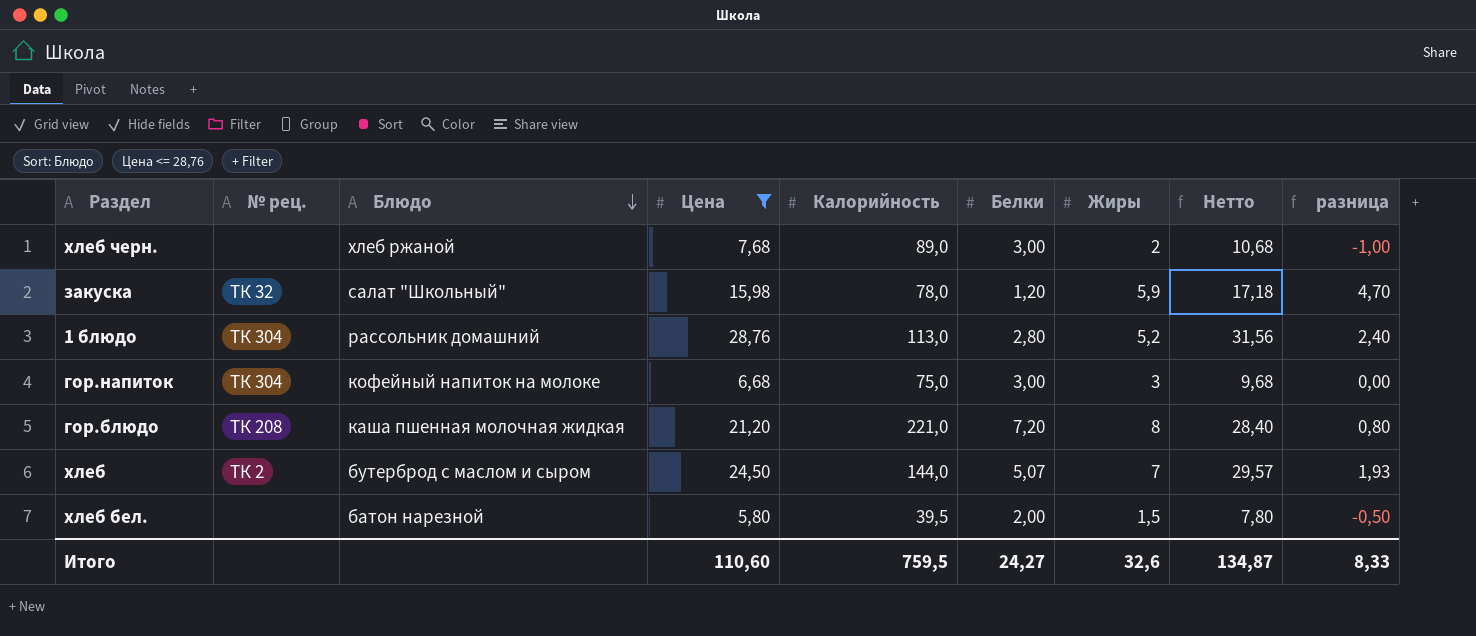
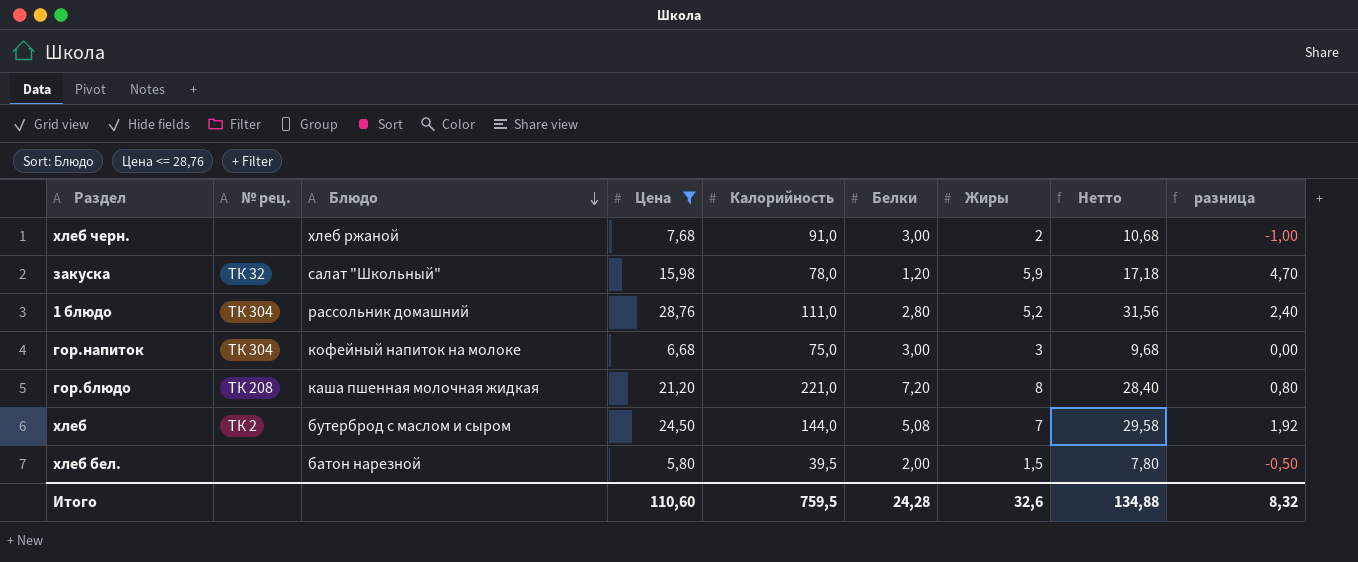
хлеб черн. | Калорийность: 89,0 -> 91,0
1 блюдо | Калорийность: 113,0 -> 111,0
хлеб | Белки: 5,07 -> 5,08
хлеб | Нетто: 29,57 -> 29,58
хлеб | разница: 1,93 -> 1,92
Итого | Белки: 24,27 -> 24,28
Итого | Нетто: 134,87 -> 134,88
Итого | разница: 8,33 -> 8,32

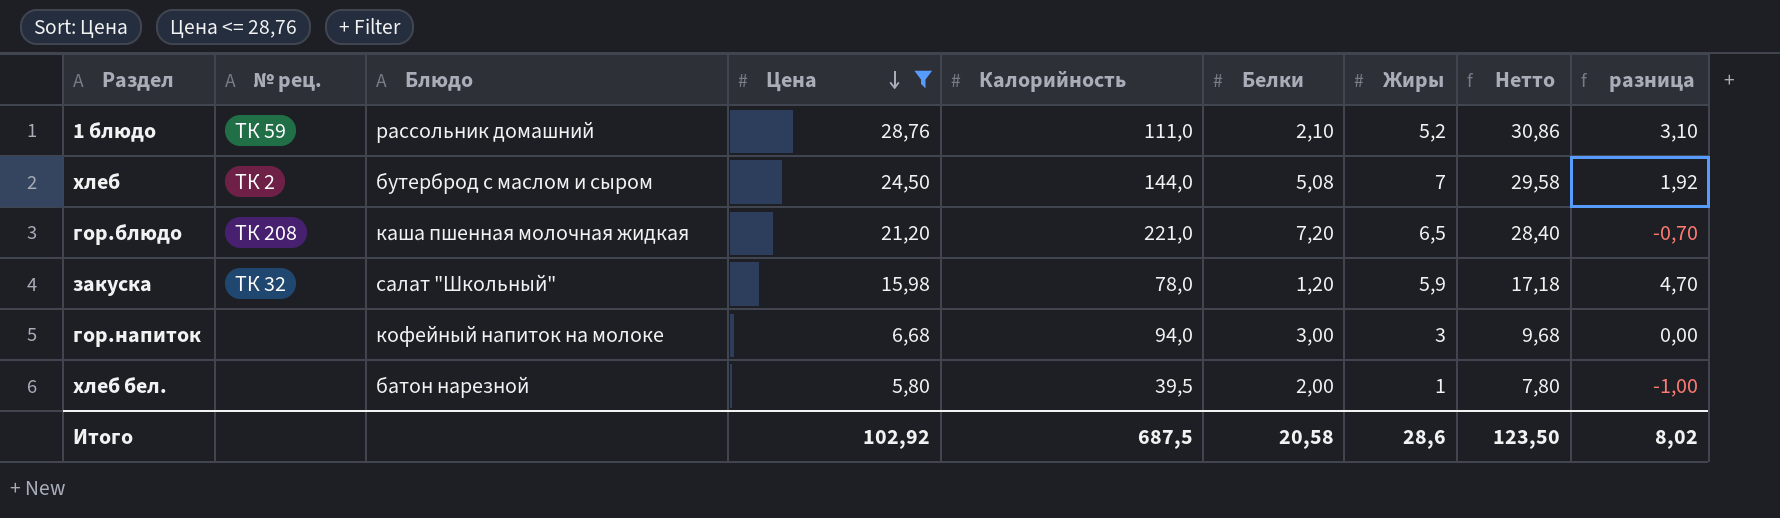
row order: Блюдо descending -> Цена descending
row хлеб черн.: none | хлеб ржаной | 7,68 | 91,0 | 3,00 | 2 | 10,68 | -1,00 -> none
1 блюдо | № рец.: ТК 304 -> ТК 59
1 блюдо | Белки: 2,80 -> 2,10
1 блюдо | Нетто: 31,56 -> 30,86
1 блюдо | разница: 2,40 -> 3,10
гор.блюдо | Жиры: 8 -> 6,5
гор.блюдо | разница: 0,80 -> -0,70
гор.напиток | № рец.: ТК 304 -> none
гор.напиток | Калорийность: 75,0 -> 94,0
хлеб бел. | Жиры: 1,5 -> 1
хлеб бел. | разница: -0,50 -> -1,00
Итого | Цена: 110,60 -> 102,92
Итого | Калорийность: 759,5 -> 687,5
Итого | Белки: 24,28 -> 20,58
Итого | Жиры: 32,6 -> 28,6
Итого | Нетто: 134,88 -> 123,50
Итого | разница: 8,32 -> 8,02

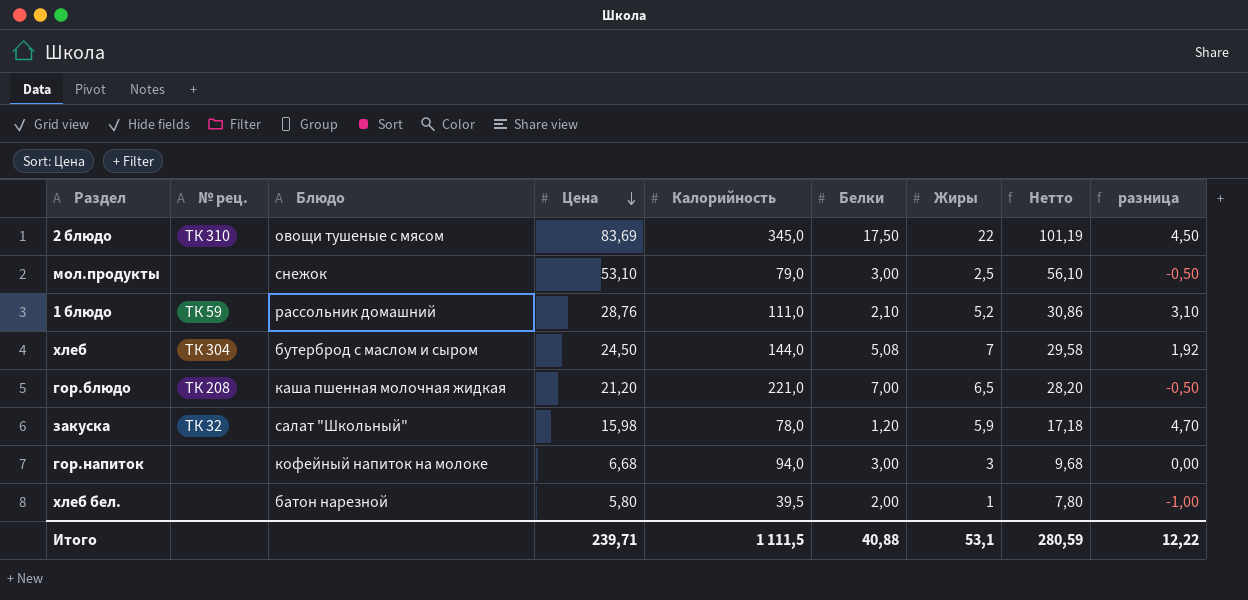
filter: Цена <= 28,76 -> none
хлеб | № рец.: ТК 2 -> ТК 304
гор.блюдо | Белки: 7,20 -> 7,00
гор.блюдо | Нетто: 28,40 -> 28,20
гор.блюдо | разница: -0,70 -> -0,50
Итого | Цена: 102,92 -> 239,71
Итого | Калорийность: 687,5 -> 1 111,5
Итого | Белки: 20,58 -> 40,88
Итого | Жиры: 28,6 -> 53,1
Итого | Нетто: 123,50 -> 280,59
Итого | разница: 8,02 -> 12,22

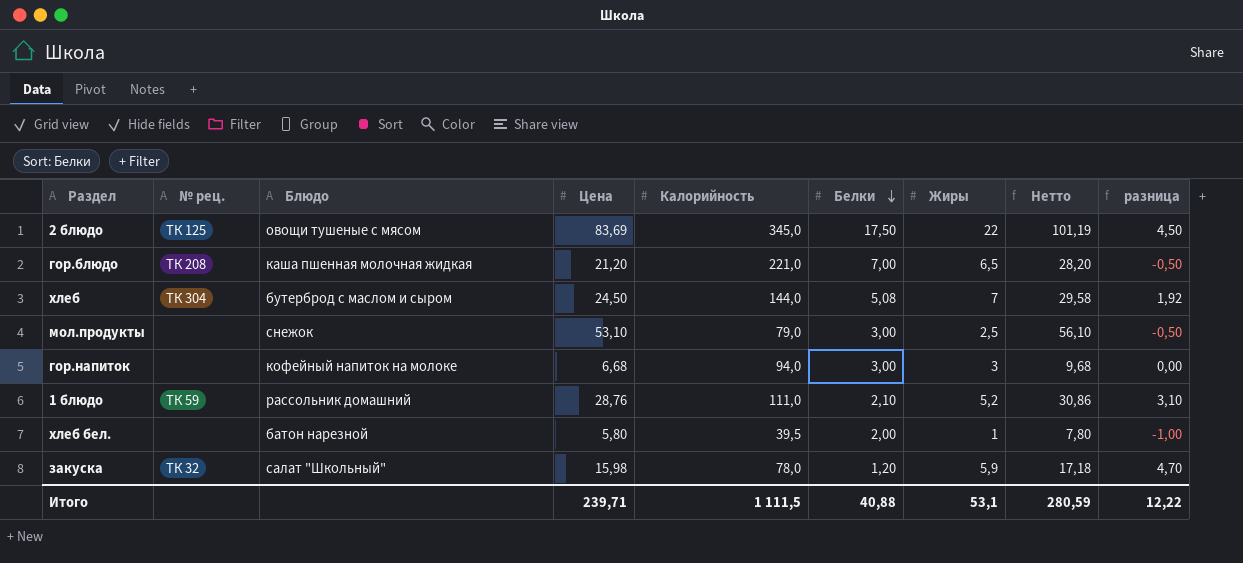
row order: Цена descending -> Белки descending
2 блюдо | № рец.: ТК 310 -> ТК 125

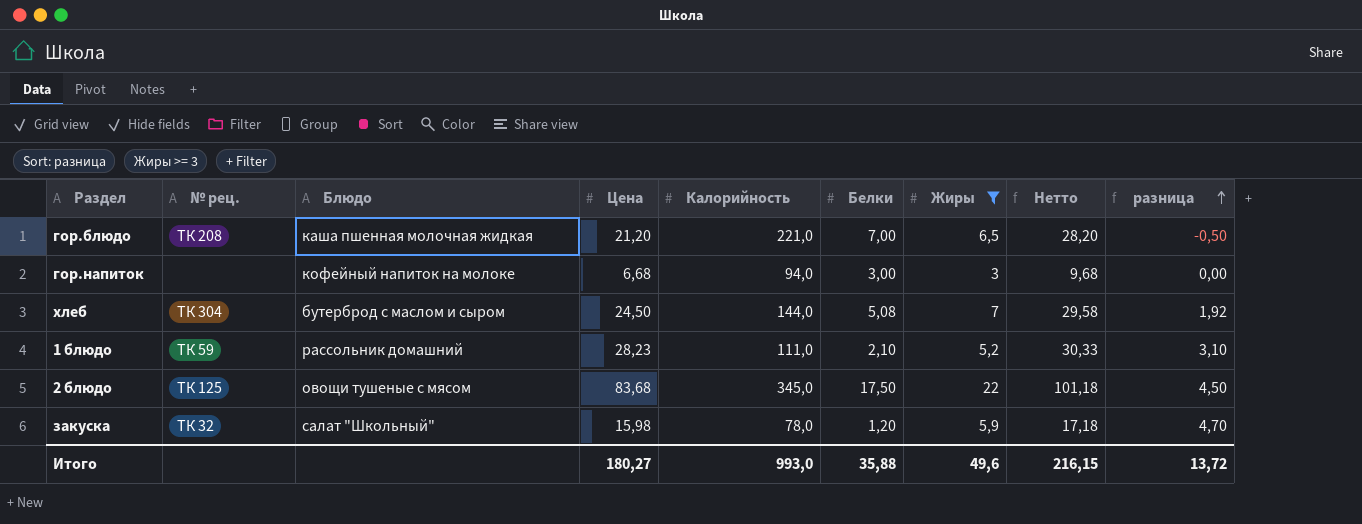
filter: none -> Жиры >= 3
row order: Белки descending -> разница ascending
1 блюдо | Цена: 28,76 -> 28,23
1 блюдо | Нетто: 30,86 -> 30,33
2 блюдо | Цена: 83,69 -> 83,68
2 блюдо | Нетто: 101,19 -> 101,18
Итого | Цена: 239,71 -> 180,27
Итого | Калорийность: 1 111,5 -> 993,0
Итого | Белки: 40,88 -> 35,88
Итого | Жиры: 53,1 -> 49,6
Итого | Нетто: 280,59 -> 216,15
Итого | разница: 12,22 -> 13,72

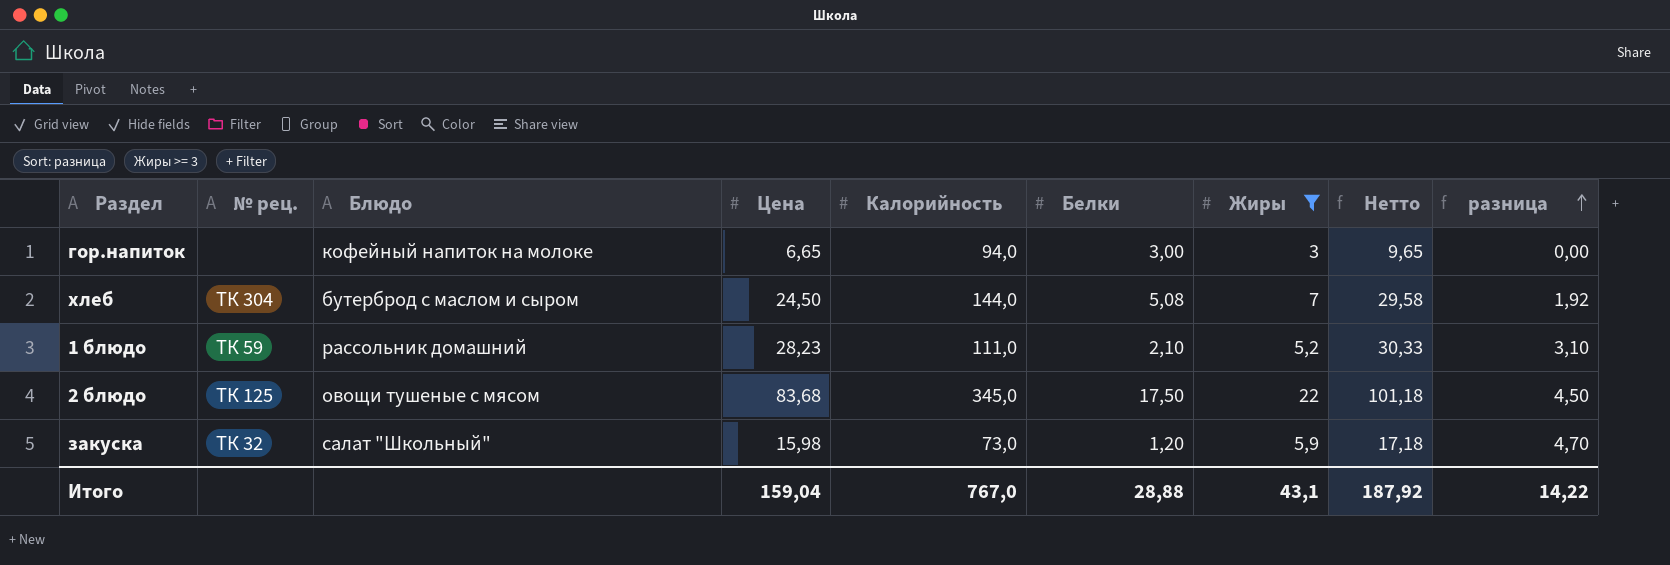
row гор.блюдо: ТК 208 | каша пшенная молочная жидкая | 21,20 | 221,0 | 7,00 | 6,5 | 28,20 | -0,50 -> none
гор.напиток | Цена: 6,68 -> 6,65
гор.напиток | Нетто: 9,68 -> 9,65
закуска | Калорийность: 78,0 -> 73,0
Итого | Цена: 180,27 -> 159,04
Итого | Калорийность: 993,0 -> 767,0
Итого | Белки: 35,88 -> 28,88
Итого | Жиры: 49,6 -> 43,1
Итого | Нетто: 216,15 -> 187,92
Итого | разница: 13,72 -> 14,22

